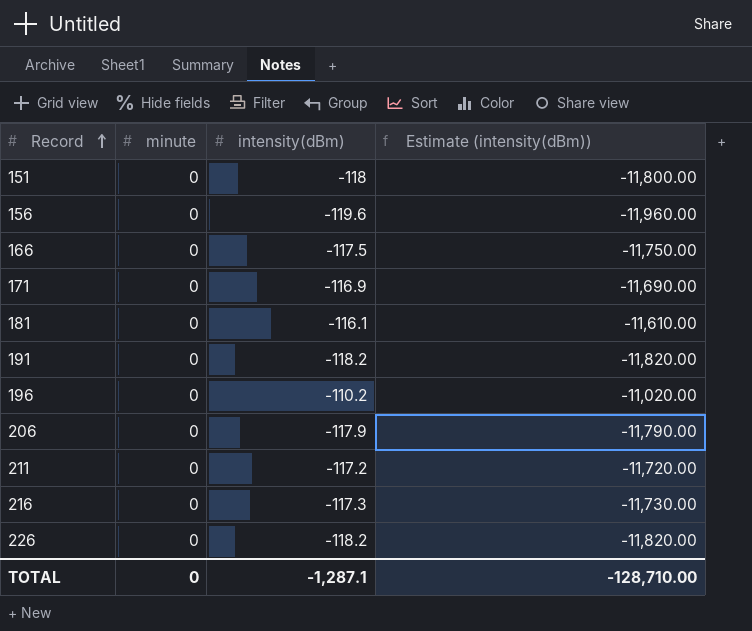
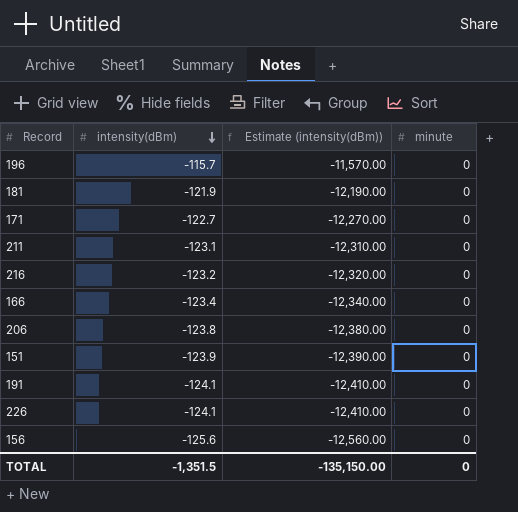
row order: Record ascending -> intensity(dBm) descending
column minute | position: 2 -> 4
196 | intensity(dBm): -110.2 -> -115.7
196 | Estimate (intensity(dBm)): -11,020.00 -> -11,570.00
181 | intensity(dBm): -116.1 -> -121.9
181 | Estimate (intensity(dBm)): -11,610.00 -> -12,190.00
171 | intensity(dBm): -116.9 -> -122.7
171 | Estimate (intensity(dBm)): -11,690.00 -> -12,270.00
211 | intensity(dBm): -117.2 -> -123.1
211 | Estimate (intensity(dBm)): -11,720.00 -> -12,310.00
216 | intensity(dBm): -117.3 -> -123.2
216 | Estimate (intensity(dBm)): -11,730.00 -> -12,320.00
166 | intensity(dBm): -117.5 -> -123.4
166 | Estimate (intensity(dBm)): -11,750.00 -> -12,340.00
206 | intensity(dBm): -117.9 -> -123.8
206 | Estimate (intensity(dBm)): -11,790.00 -> -12,380.00
151 | intensity(dBm): -118 -> -123.9
151 | Estimate (intensity(dBm)): -11,800.00 -> -12,390.00
191 | intensity(dBm): -118.2 -> -124.1
191 | Estimate (intensity(dBm)): -11,820.00 -> -12,410.00
226 | intensity(dBm): -118.2 -> -124.1
226 | Estimate (intensity(dBm)): -11,820.00 -> -12,410.00
156 | intensity(dBm): -119.6 -> -125.6
156 | Estimate (intensity(dBm)): -11,960.00 -> -12,560.00
TOTAL | intensity(dBm): -1,287.1 -> -1,351.5
TOTAL | Estimate (intensity(dBm)): -128,710.00 -> -135,150.00

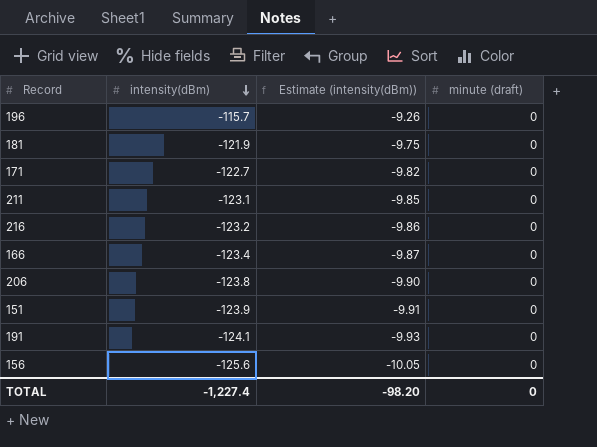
column Estimate (intensity(dBm)) | formula: [intensity(dBm)] * 100 -> [intensity(dBm)] * 0.08
column name: minute -> minute (draft)
row 226: -124.1 | -12,410.00 | 0 -> none
TOTAL | intensity(dBm): -1,351.5 -> -1,227.4
TOTAL | Estimate (intensity(dBm)): -135,150.00 -> -98.20

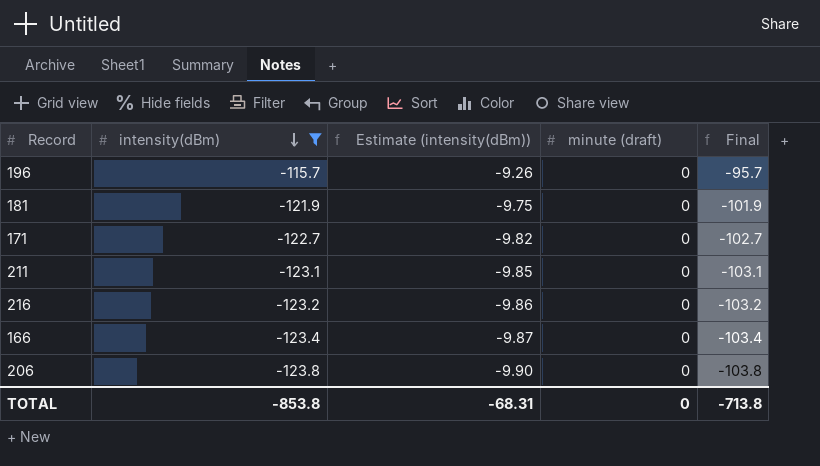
filter: none -> intensity(dBm) >= -123.8
column Final | formula: none -> [intensity(dBm)] + 20
TOTAL | intensity(dBm): -1,227.4 -> -853.8
TOTAL | Estimate (intensity(dBm)): -98.20 -> -68.31

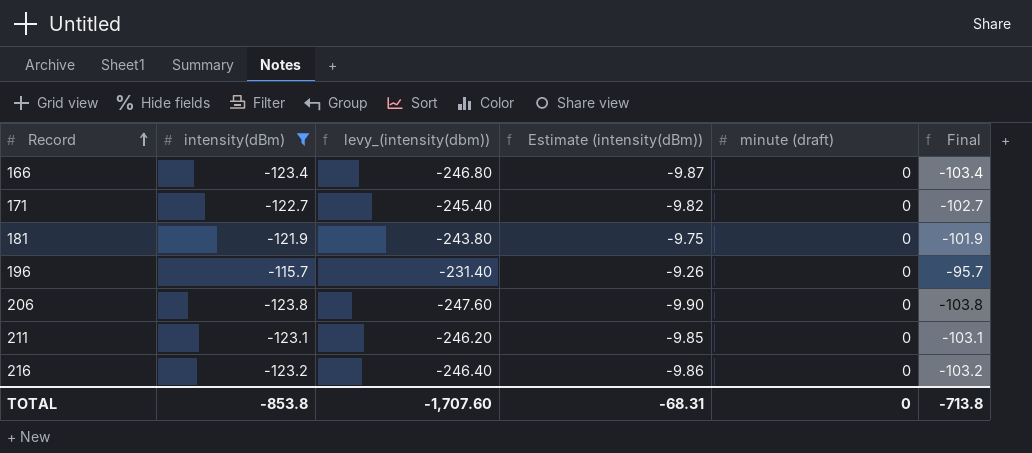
row order: intensity(dBm) descending -> Record ascending
column levy_(intensity(dbm)) | formula: none -> [intensity(dBm)] * 2

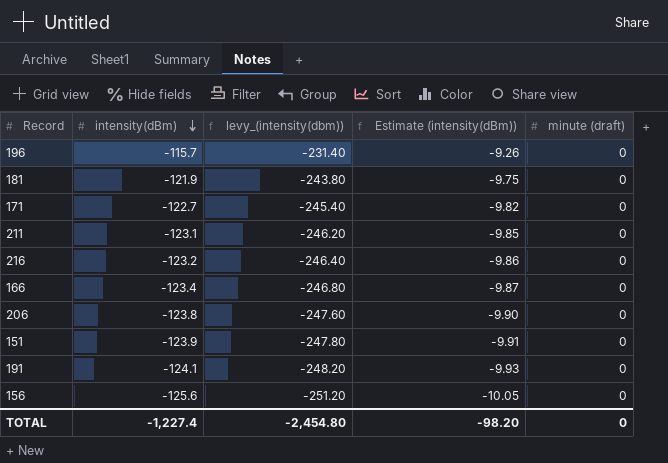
filter: intensity(dBm) >= -123.8 -> none
row order: Record ascending -> intensity(dBm) descending
column Final | formula: [intensity(dBm)] + 20 -> none
TOTAL | intensity(dBm): -853.8 -> -1,227.4
TOTAL | levy_(intensity(dbm)): -1,707.60 -> -2,454.80
TOTAL | Estimate (intensity(dBm)): -68.31 -> -98.20

